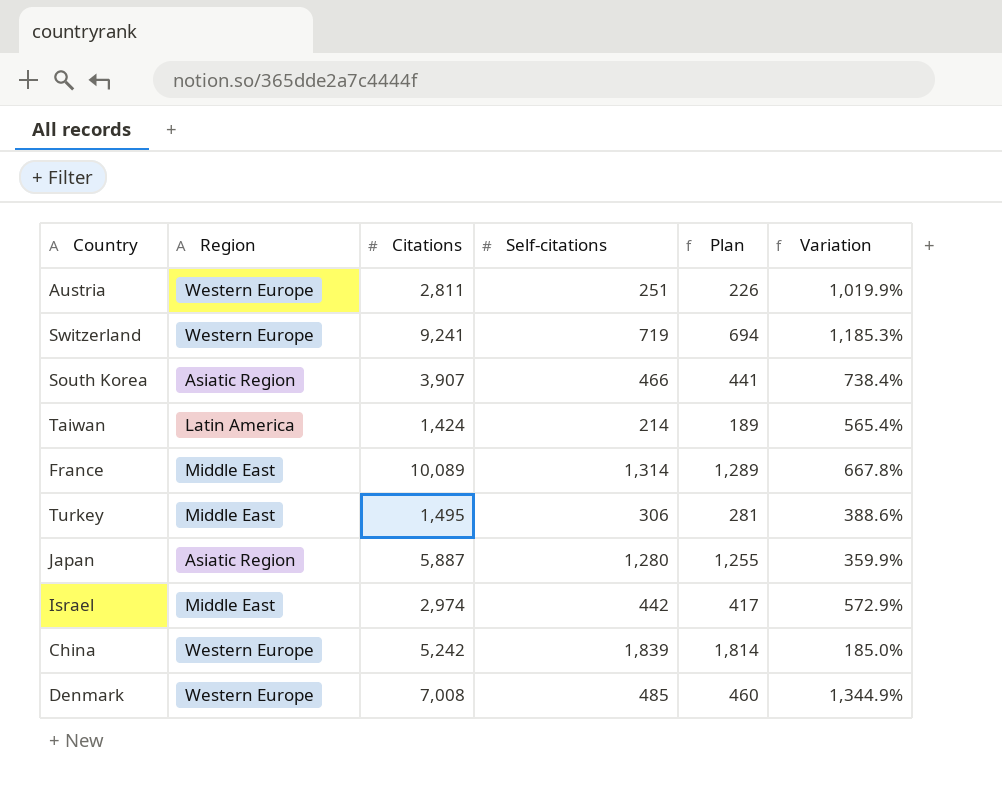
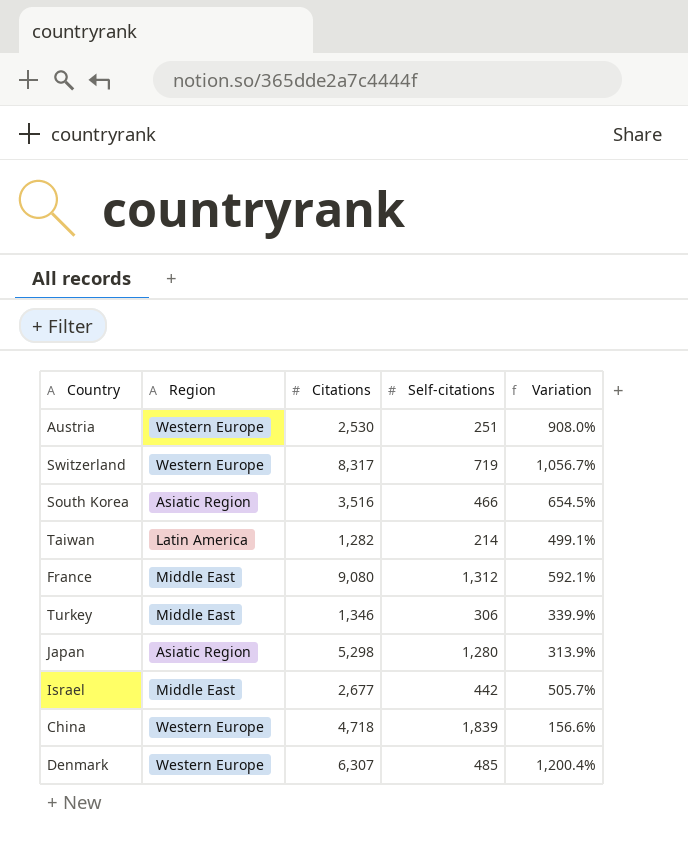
column Plan | formula: [Self-citations] - 25 -> none
Austria | Citations: 2,811 -> 2,530
Austria | Variation: 1,019.9% -> 908.0%
Switzerland | Citations: 9,241 -> 8,317
Switzerland | Variation: 1,185.3% -> 1,056.7%
South Korea | Citations: 3,907 -> 3,516
South Korea | Variation: 738.4% -> 654.5%
Taiwan | Citations: 1,424 -> 1,282
Taiwan | Variation: 565.4% -> 499.1%
France | Citations: 10,089 -> 9,080
France | Self-citations: 1,314 -> 1,312
France | Variation: 667.8% -> 592.1%
Turkey | Citations: 1,495 -> 1,346
Turkey | Variation: 388.6% -> 339.9%
Japan | Citations: 5,887 -> 5,298
Japan | Variation: 359.9% -> 313.9%
Israel | Citations: 2,974 -> 2,677
Israel | Variation: 572.9% -> 505.7%
China | Citations: 5,242 -> 4,718
China | Variation: 185.0% -> 156.6%
Denmark | Citations: 7,008 -> 6,307
Denmark | Variation: 1,344.9% -> 1,200.4%

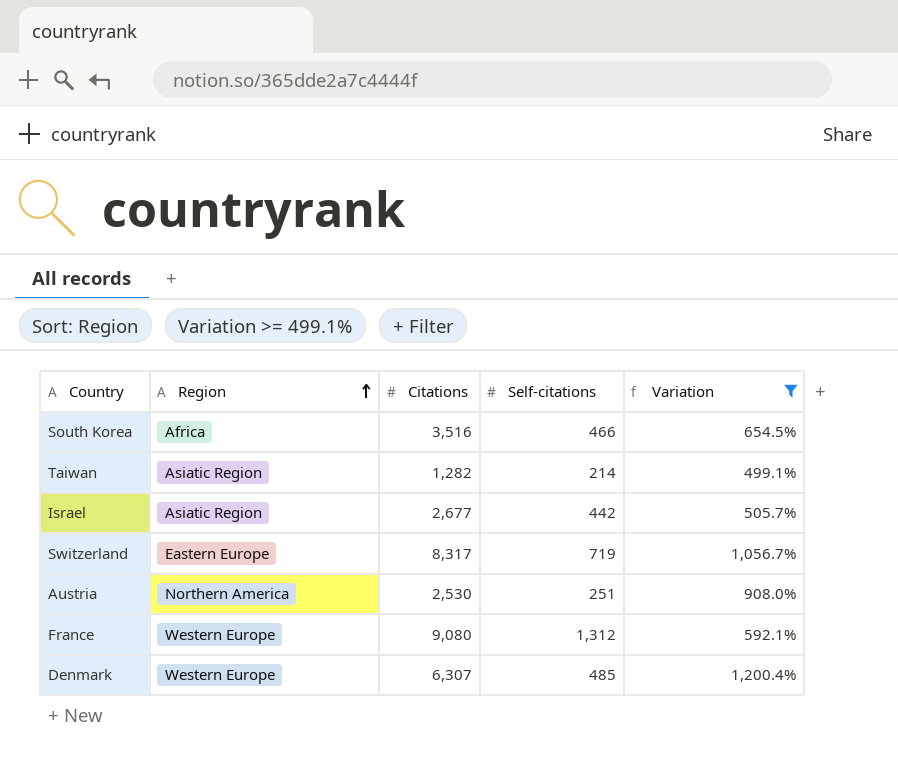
filter: none -> Variation >= 499.1%
row order: none -> Region ascending
South Korea | Region: Asiatic Region -> Africa
Taiwan | Region: Latin America -> Asiatic Region
Israel | Region: Middle East -> Asiatic Region
Switzerland | Region: Western Europe -> Eastern Europe
Austria | Region: Western Europe -> Northern America
France | Region: Middle East -> Western Europe

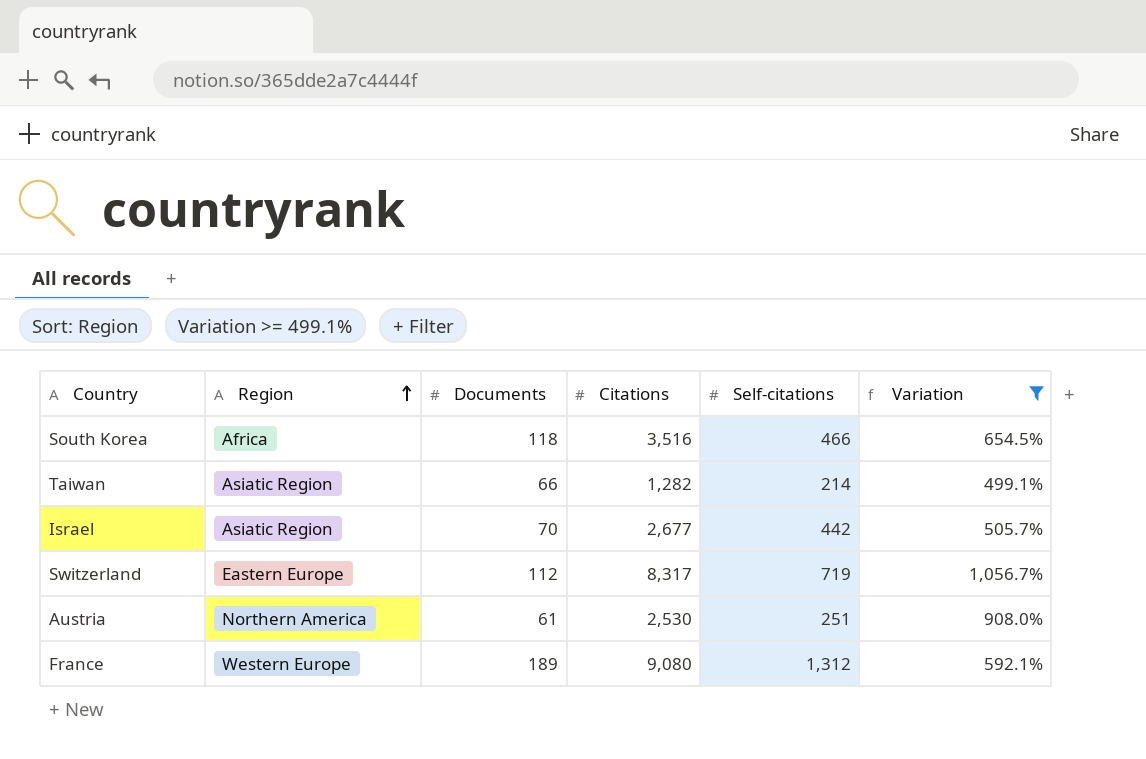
column Documents | position: none -> 3
row Denmark: Western Europe | 6,307 | 485 | 1,200.4% -> none

